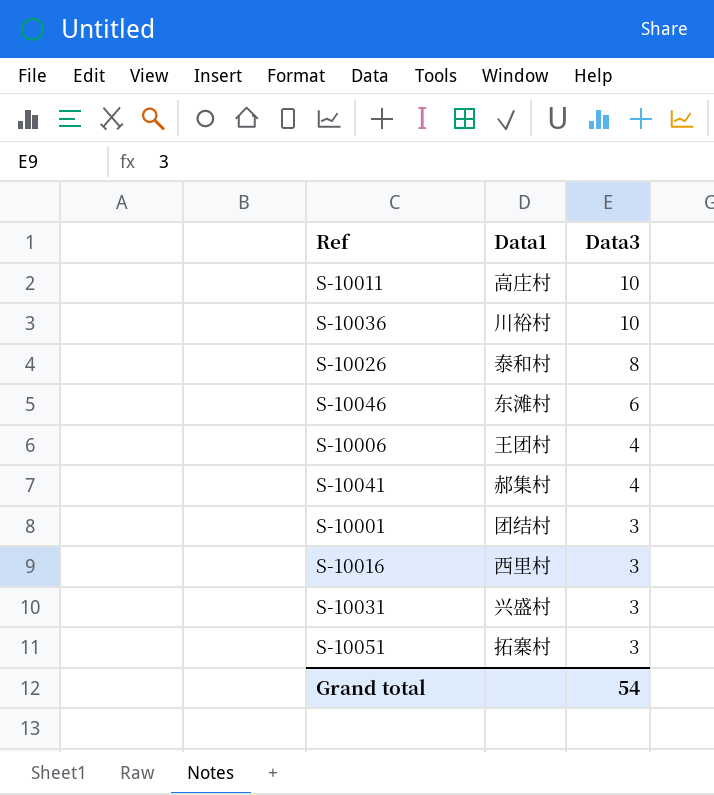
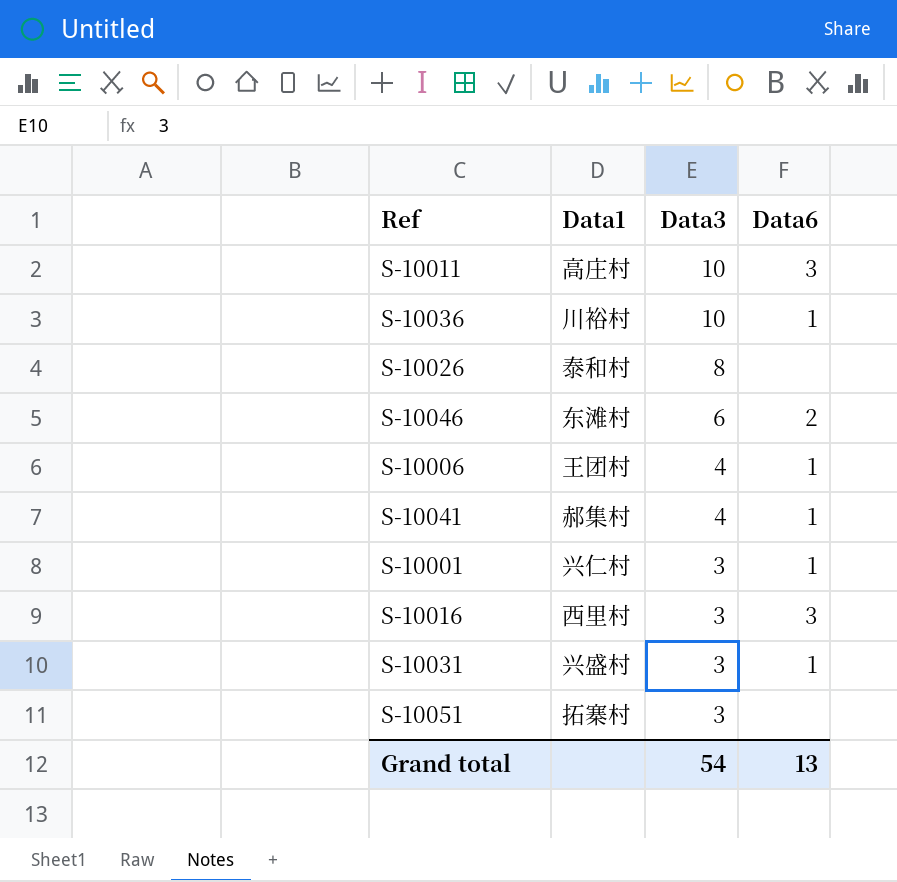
column Data6 | position: none -> 4
S-10001 | Data1: 团结村 -> 兴仁村

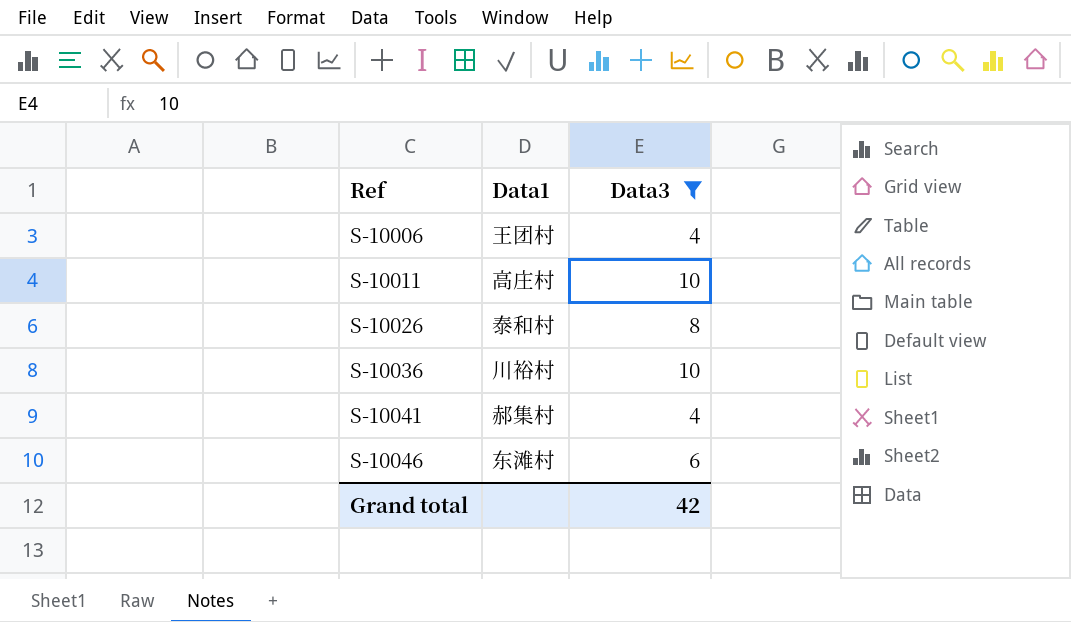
filter: none -> Data3 != 3
row order: Data3 descending -> Ref ascending
column Data6 | position: 4 -> none
Grand total | Data3: 54 -> 42

